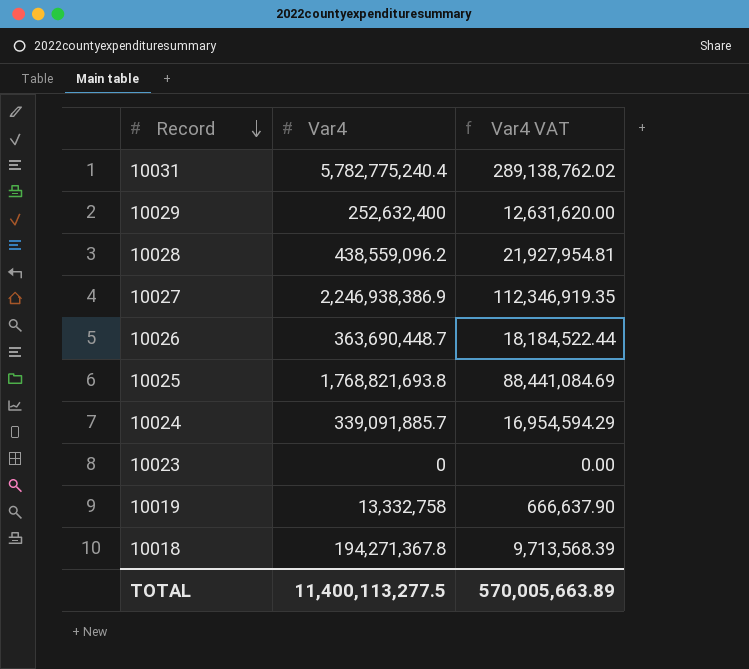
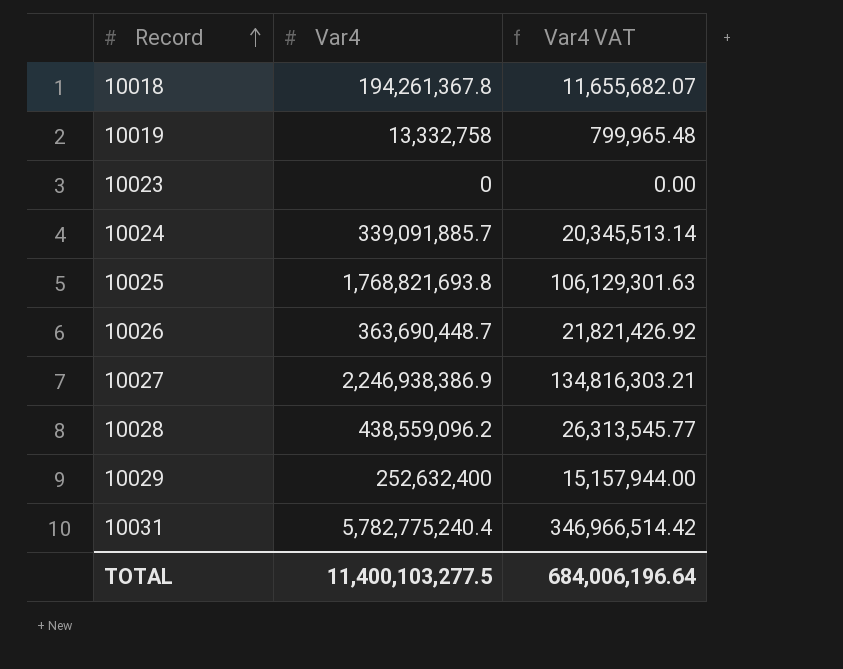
row order: Record descending -> Record ascending
column Var4 VAT | formula: [Var4] * 0.05 -> [Var4] * 0.06
10018 | Var4: 194,271,367.8 -> 194,261,367.8
TOTAL | Var4: 11,400,113,277.5 -> 11,400,103,277.5
TOTAL | Var4 VAT: 570,005,663.89 -> 684,006,196.64

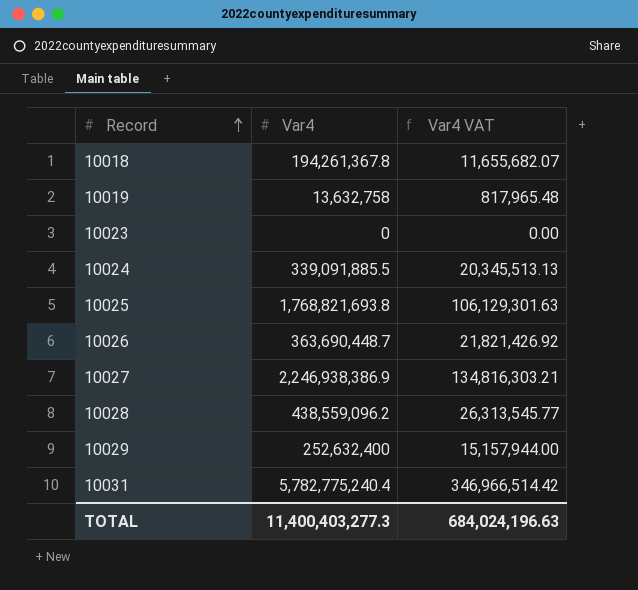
10019 | Var4: 13,332,758 -> 13,632,758
10019 | Var4 VAT: 799,965.48 -> 817,965.48
10024 | Var4: 339,091,885.7 -> 339,091,885.5
10024 | Var4 VAT: 20,345,513.14 -> 20,345,513.13
TOTAL | Var4: 11,400,103,277.5 -> 11,400,403,277.3
TOTAL | Var4 VAT: 684,006,196.64 -> 684,024,196.63

